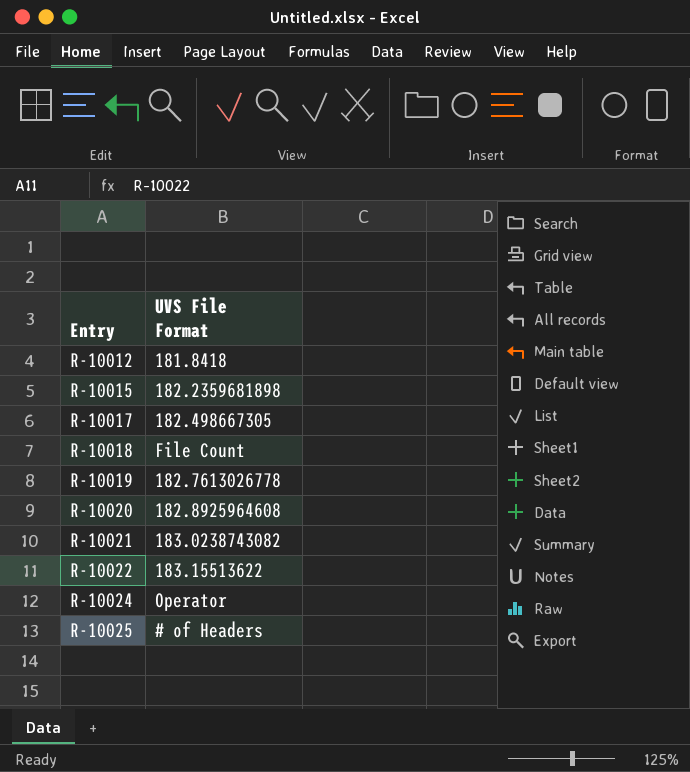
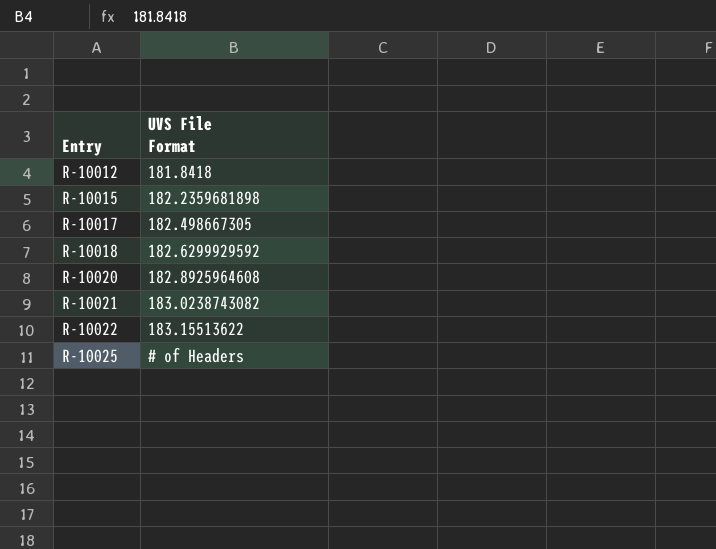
row R-10019: 182.7613026778 -> none
row R-10024: Operator -> none
R-10018 | UVS File Format: File Count -> 182.6299929592

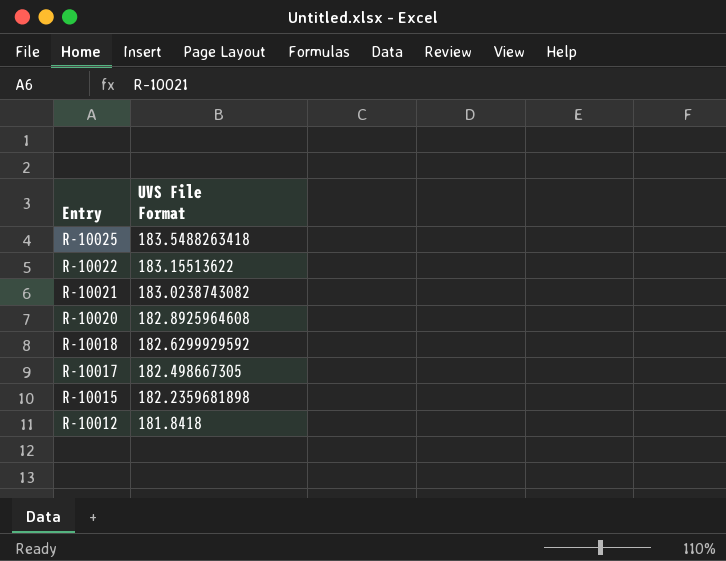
row order: Entry ascending -> Entry descending
R-10025 | UVS File Format: # of Headers -> 183.5488263418

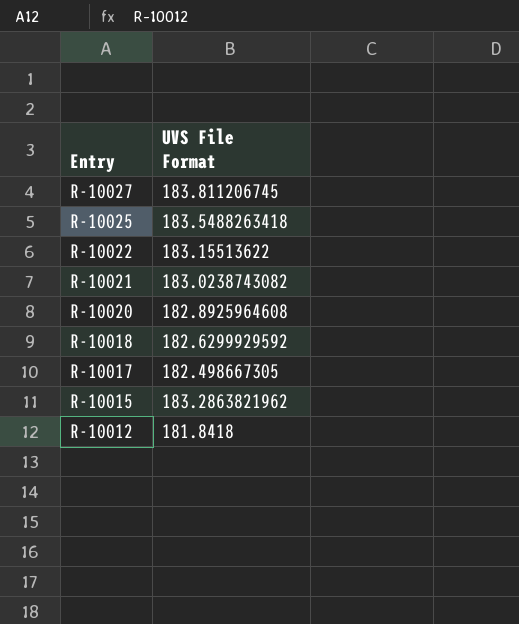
row R-10027: none -> 183.811206745
R-10015 | UVS File Format: 182.2359681898 -> 183.2863821962

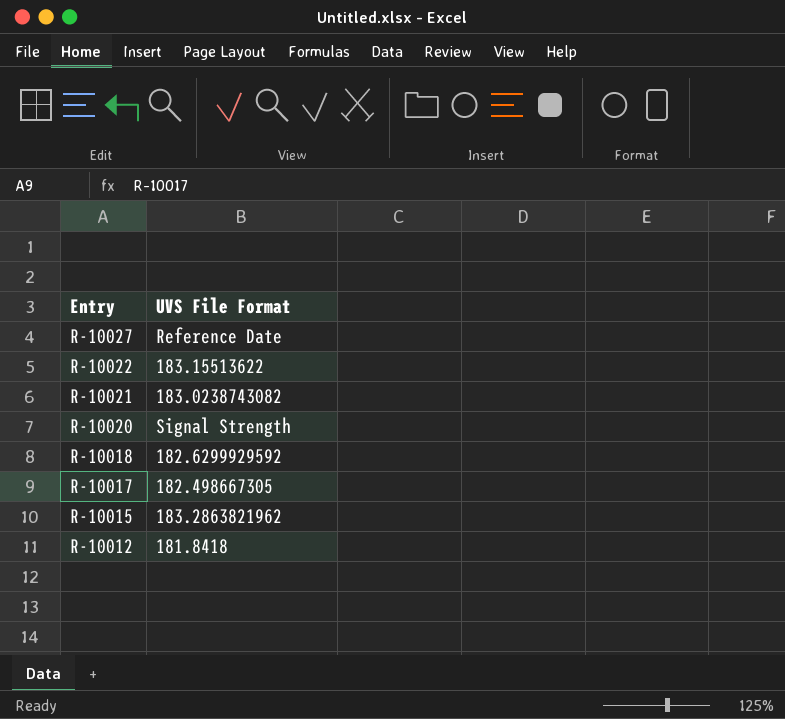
row R-10025: 183.5488263418 -> none
R-10027 | UVS File Format: 183.811206745 -> Reference Date
R-10020 | UVS File Format: 182.8925964608 -> Signal Strength

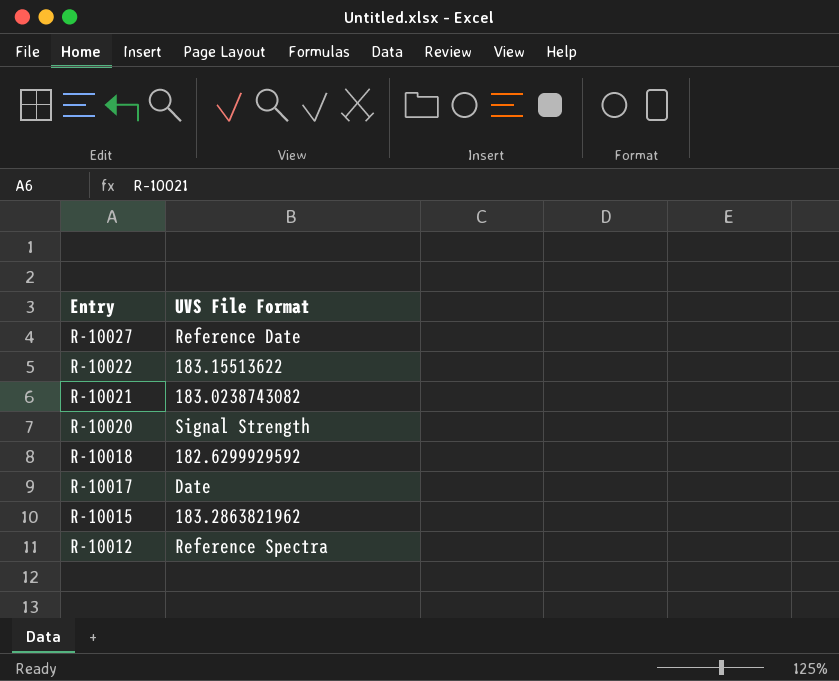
R-10017 | UVS File Format: 182.498667305 -> Date
R-10012 | UVS File Format: 181.8418 -> Reference Spectra

